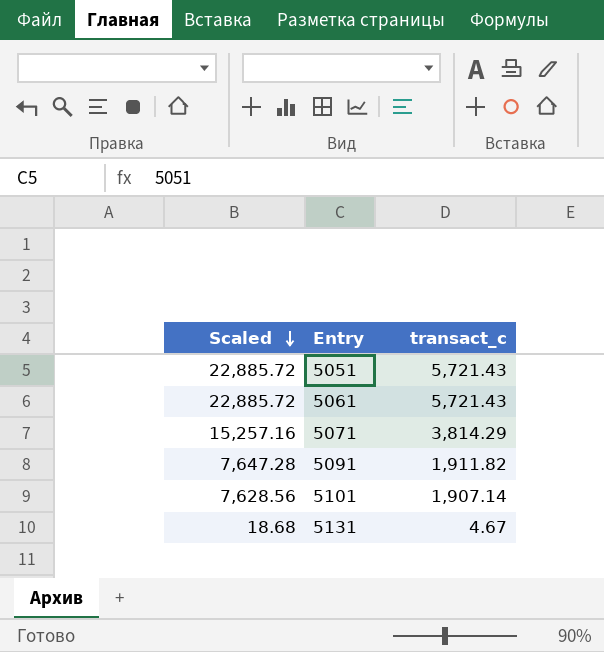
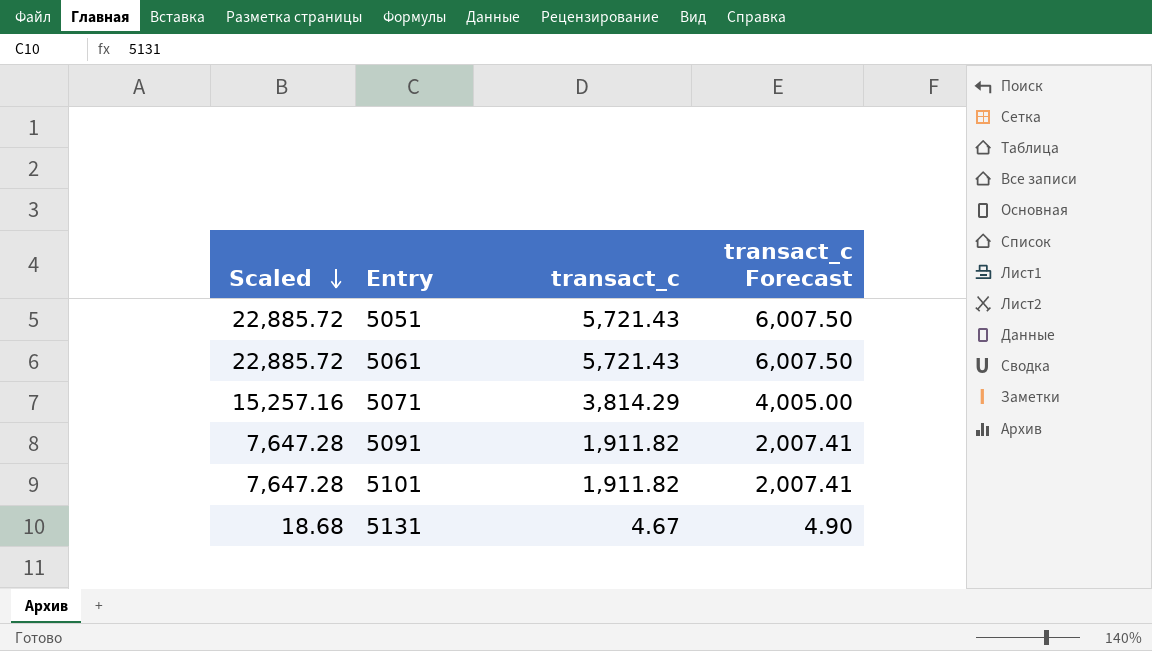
column transact_c Forecast | formula: none -> [transact_c] * 1.05
5101 | Scaled: 7,628.56 -> 7,647.28
5101 | transact_c: 1,907.14 -> 1,911.82

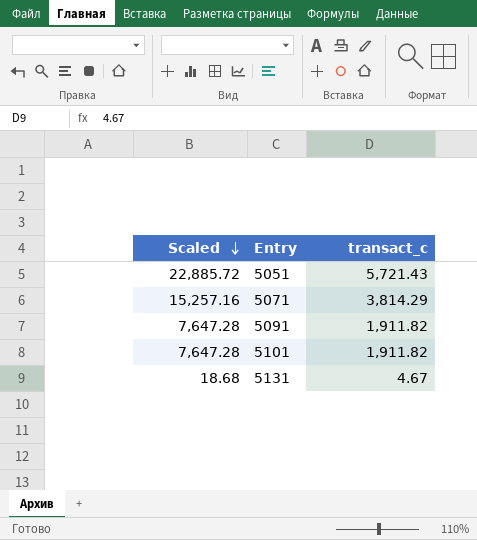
column transact_c Forecast | formula: [transact_c] * 1.05 -> none
row 5061: 22,885.72 | 5,721.43 | 6,007.50 -> none

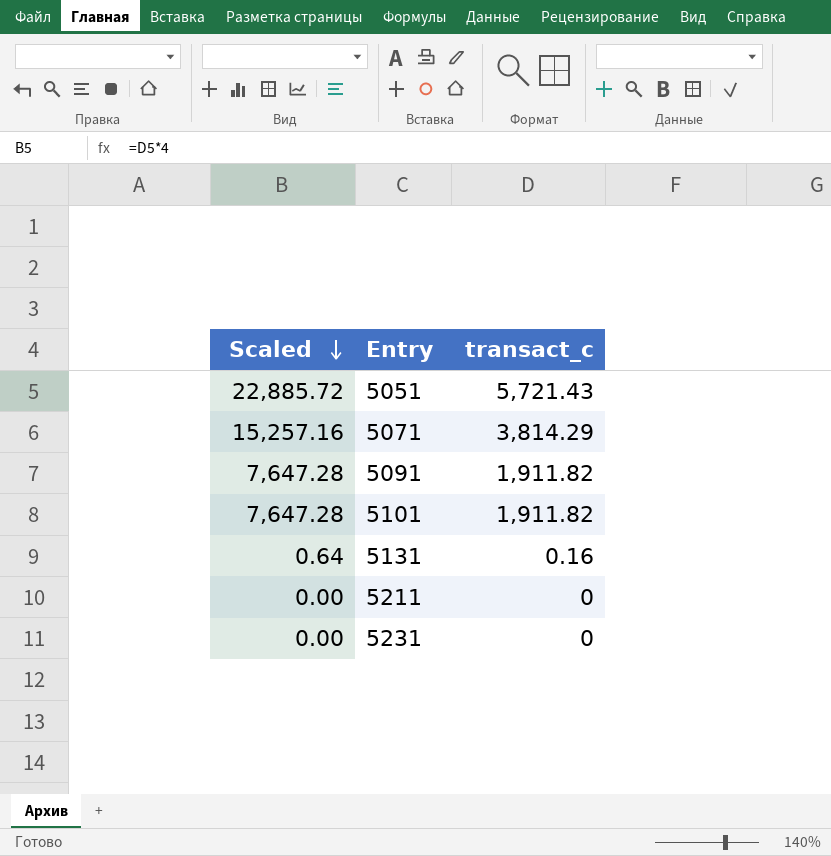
5131 | Scaled: 18.68 -> 0.64
5131 | transact_c: 4.67 -> 0.16
row 5211: none -> 0.00 | 0
row 5231: none -> 0.00 | 0

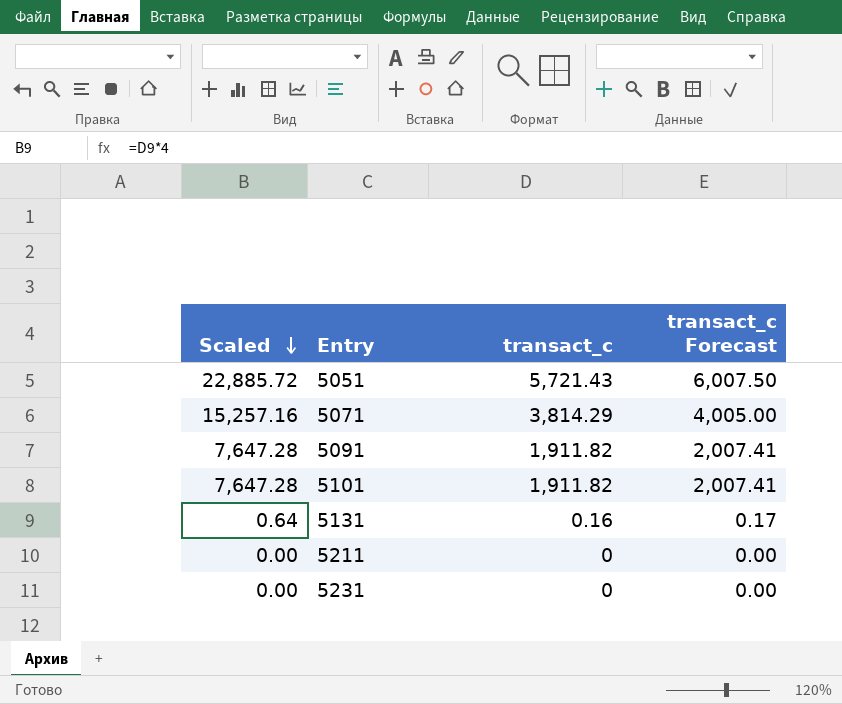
column transact_c Forecast | formula: none -> [transact_c] * 1.05

